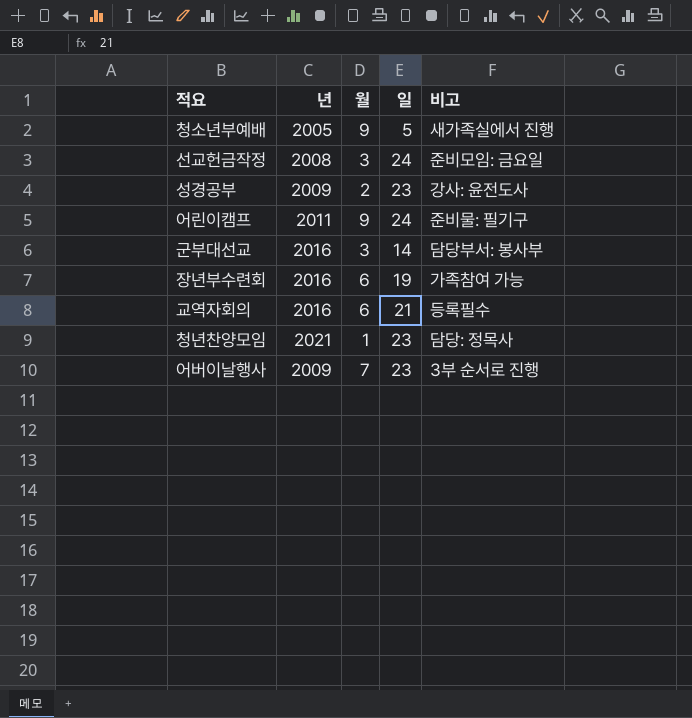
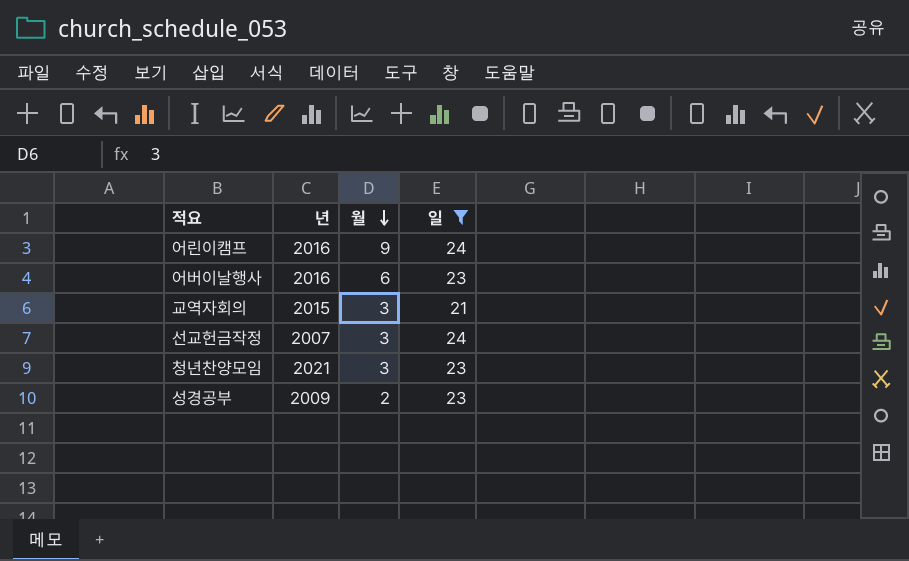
filter: none -> 일 >= 21
row order: none -> 월 descending
column 비고 | position: 5 -> none
어린이캠프 | 년: 2011 -> 2016
어버이날행사 | 년: 2009 -> 2016
어버이날행사 | 월: 7 -> 6
교역자회의 | 년: 2016 -> 2015
교역자회의 | 월: 6 -> 3
선교헌금작정 | 년: 2008 -> 2007
청년찬양모임 | 월: 1 -> 3

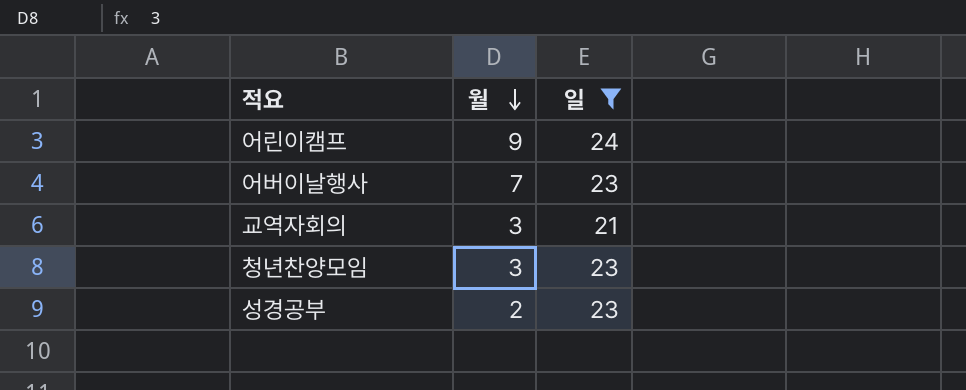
column 년 | position: 2 -> none
row 선교헌금작정: 2007 | 3 | 24 -> none
어버이날행사 | 월: 6 -> 7

